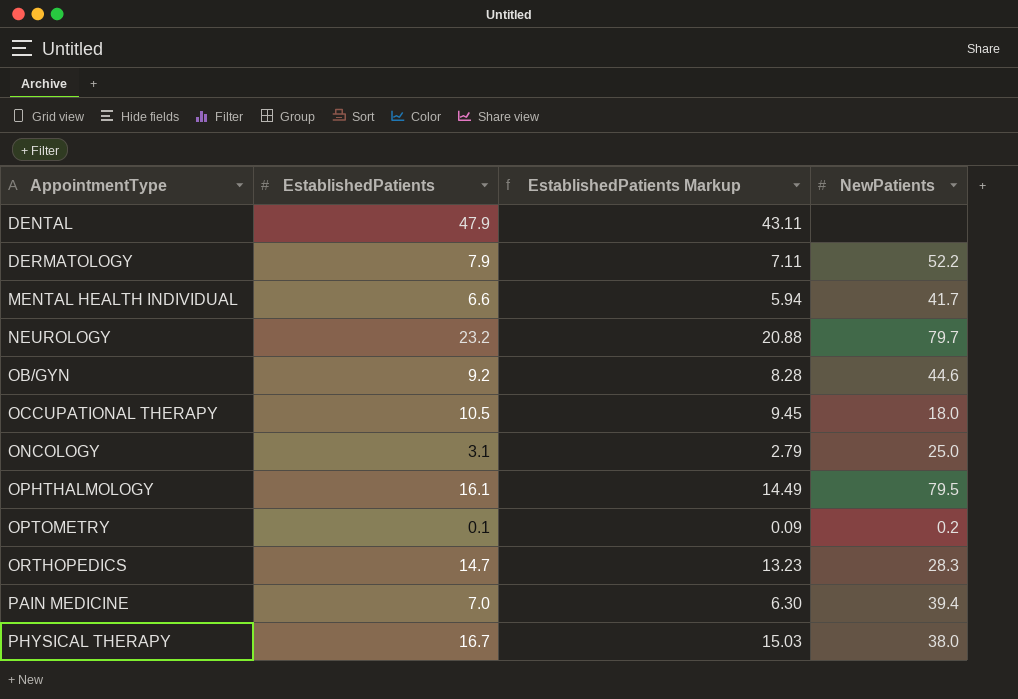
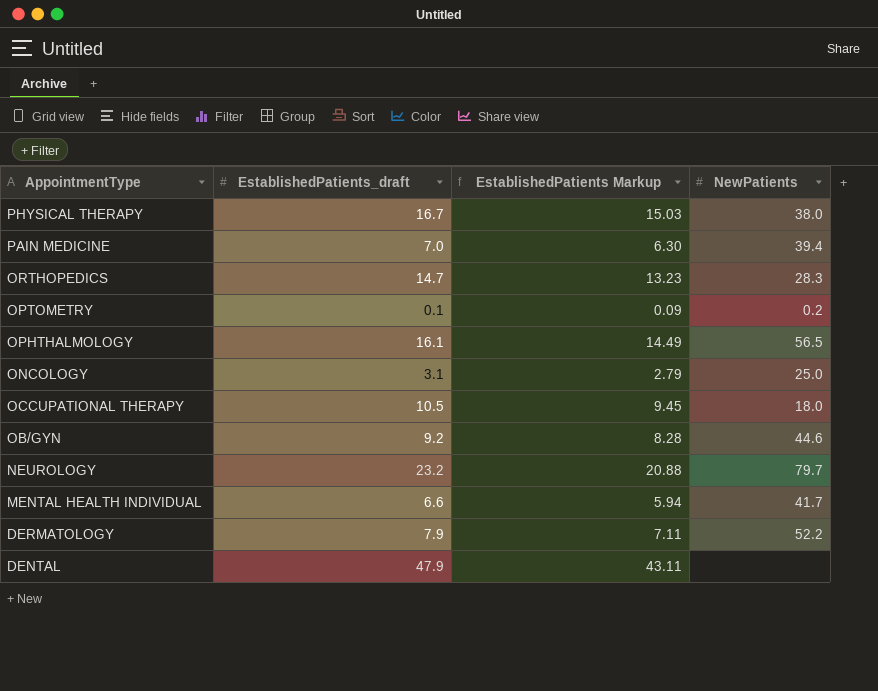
row order: AppointmentType ascending -> AppointmentType descending
column name: EstablishedPatients -> EstablishedPatients_draft
OPHTHALMOLOGY | NewPatients: 79.5 -> 56.5

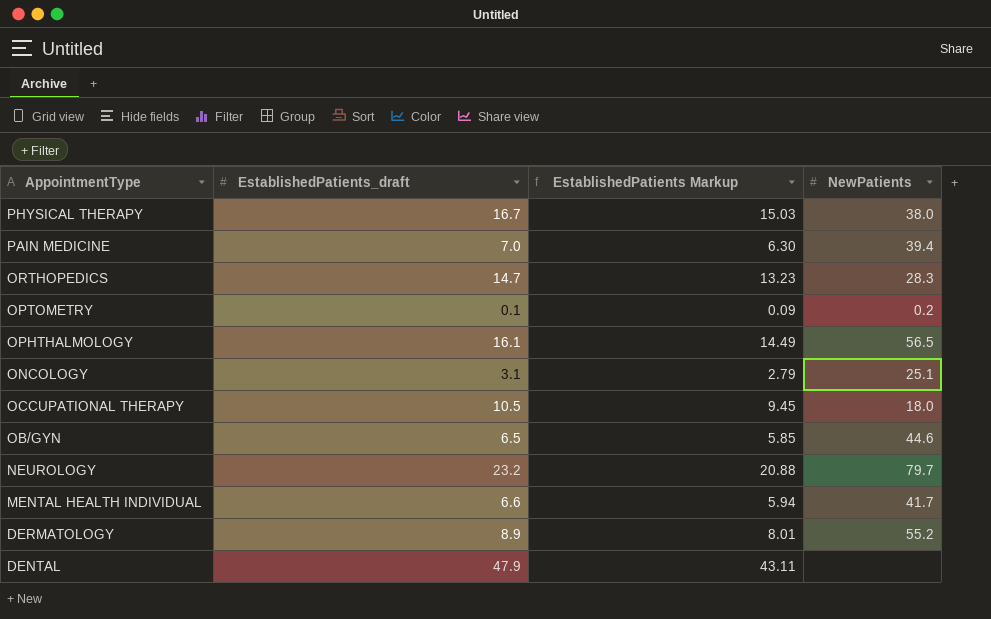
ONCOLOGY | NewPatients: 25.0 -> 25.1
OB/GYN | EstablishedPatients_draft: 9.2 -> 6.5
OB/GYN | EstablishedPatients Markup: 8.28 -> 5.85
DERMATOLOGY | EstablishedPatients_draft: 7.9 -> 8.9
DERMATOLOGY | EstablishedPatients Markup: 7.11 -> 8.01
DERMATOLOGY | NewPatients: 52.2 -> 55.2

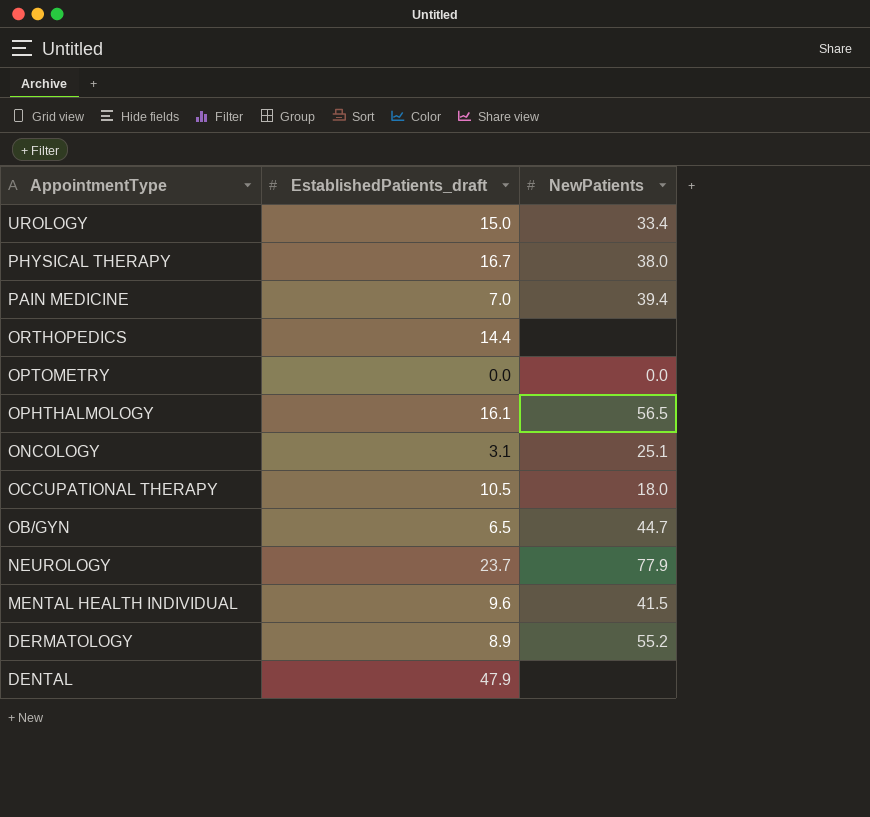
column EstablishedPatients Markup | formula: [EstablishedPatients_draft] * 0.9 -> none
row UROLOGY: none -> 15.0 | 33.4
ORTHOPEDICS | EstablishedPatients_draft: 14.7 -> 14.4
ORTHOPEDICS | NewPatients: 28.3 -> none
OPTOMETRY | EstablishedPatients_draft: 0.1 -> 0.0
OPTOMETRY | NewPatients: 0.2 -> 0.0
OB/GYN | NewPatients: 44.6 -> 44.7
NEUROLOGY | EstablishedPatients_draft: 23.2 -> 23.7
NEUROLOGY | NewPatients: 79.7 -> 77.9
MENTAL HEALTH INDIVIDUAL | EstablishedPatients_draft: 6.6 -> 9.6
MENTAL HEALTH INDIVIDUAL | NewPatients: 41.7 -> 41.5

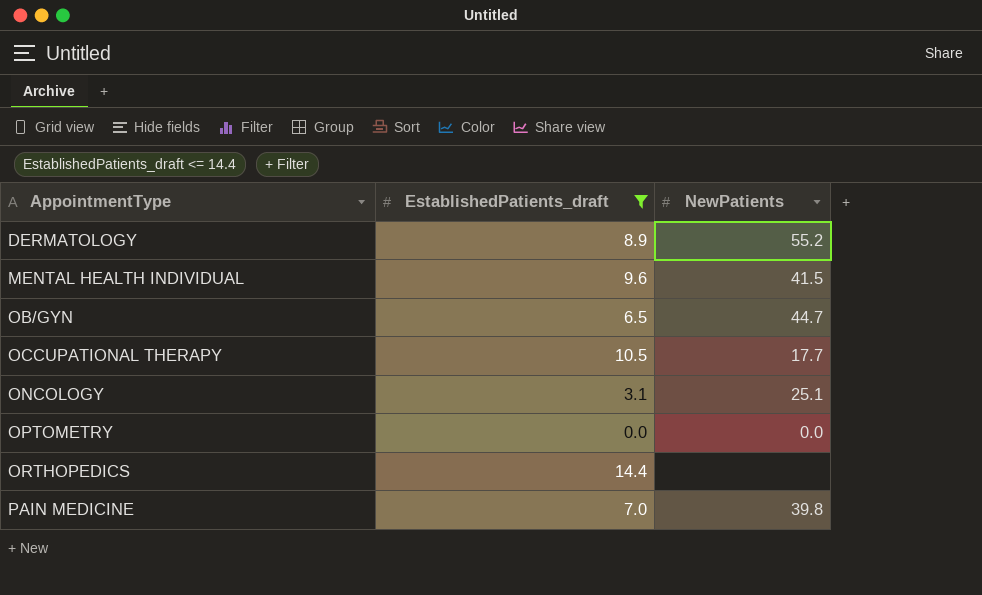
filter: none -> EstablishedPatients_draft <= 14.4
row order: AppointmentType descending -> AppointmentType ascending
OCCUPATIONAL THERAPY | NewPatients: 18.0 -> 17.7
PAIN MEDICINE | NewPatients: 39.4 -> 39.8

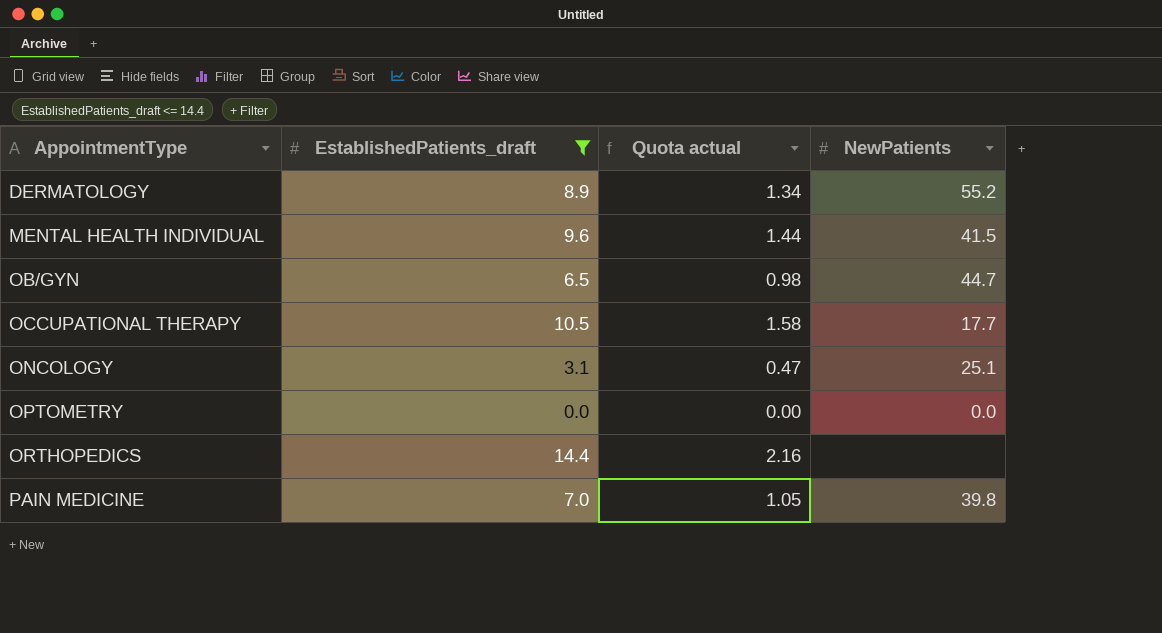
column Quota actual | formula: none -> [EstablishedPatients_draft] * 0.15

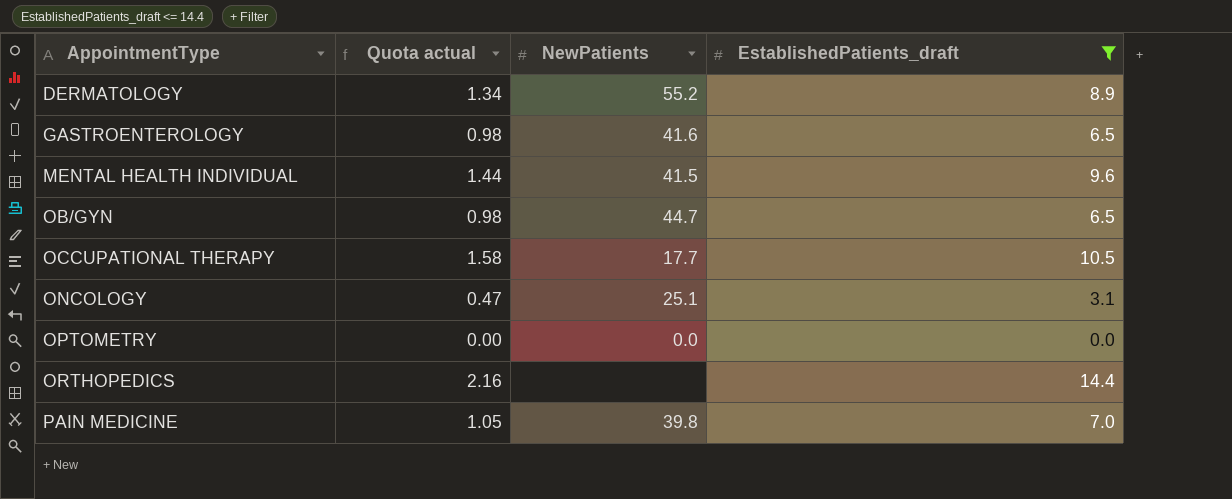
column EstablishedPatients_draft | position: 2 -> 4
row GASTROENTEROLOGY: none -> 0.98 | 41.6 | 6.5

